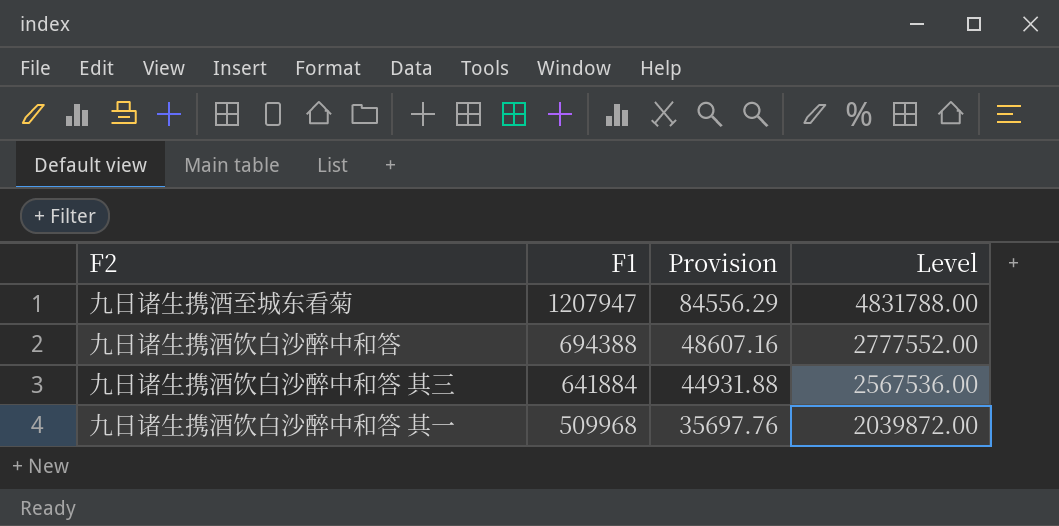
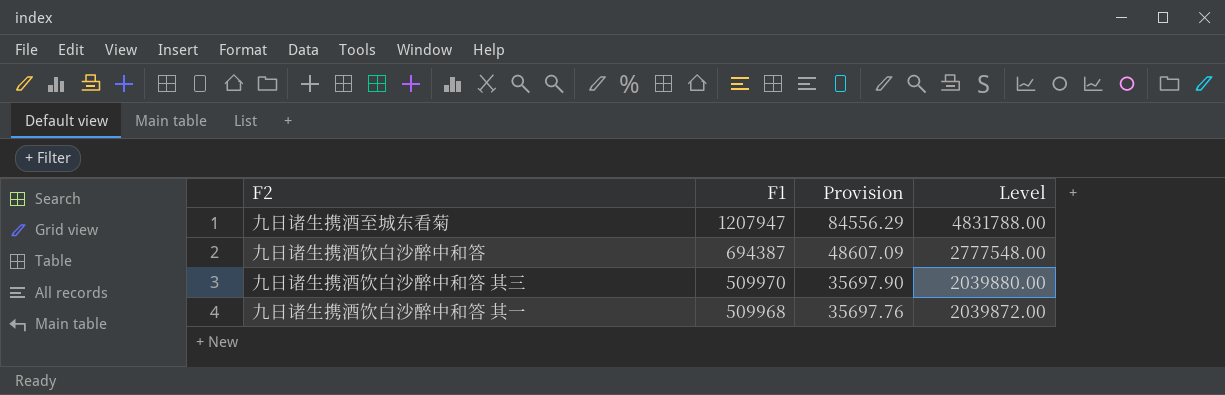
九日诸生携酒饮白沙醉中和答 | F1: 694388 -> 694387
九日诸生携酒饮白沙醉中和答 | Provision: 48607.16 -> 48607.09
九日诸生携酒饮白沙醉中和答 | Level: 2777552.00 -> 2777548.00
九日诸生携酒饮白沙醉中和答 其三 | F1: 641884 -> 509970
九日诸生携酒饮白沙醉中和答 其三 | Provision: 44931.88 -> 35697.90
九日诸生携酒饮白沙醉中和答 其三 | Level: 2567536.00 -> 2039880.00

